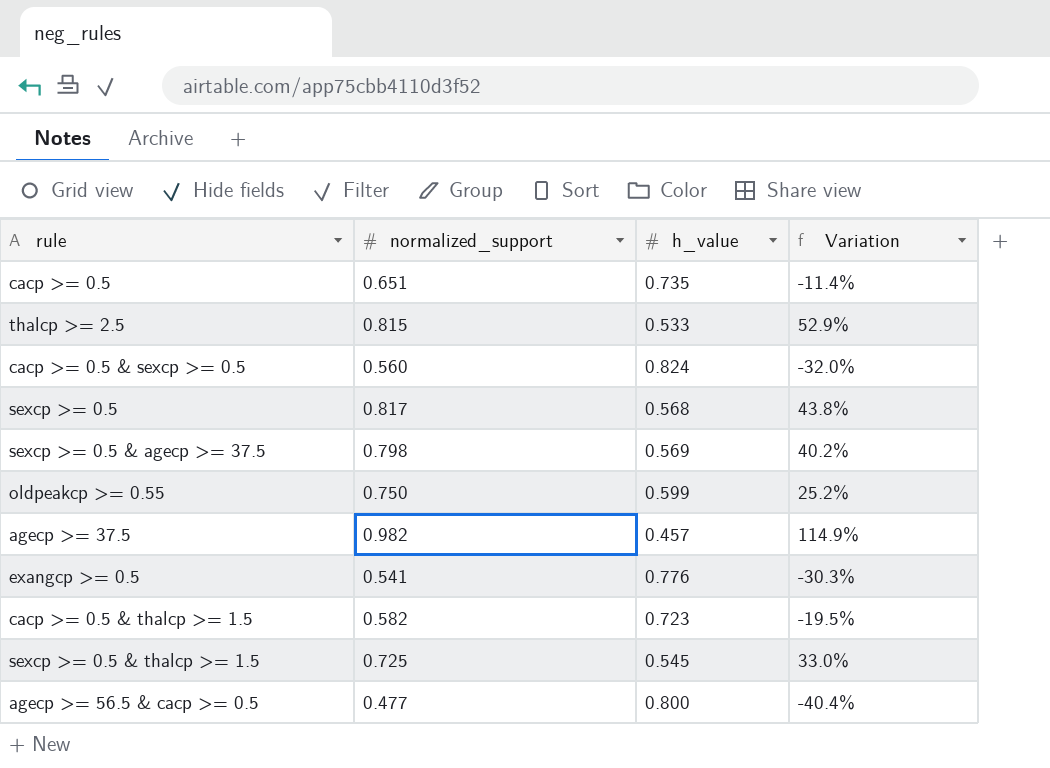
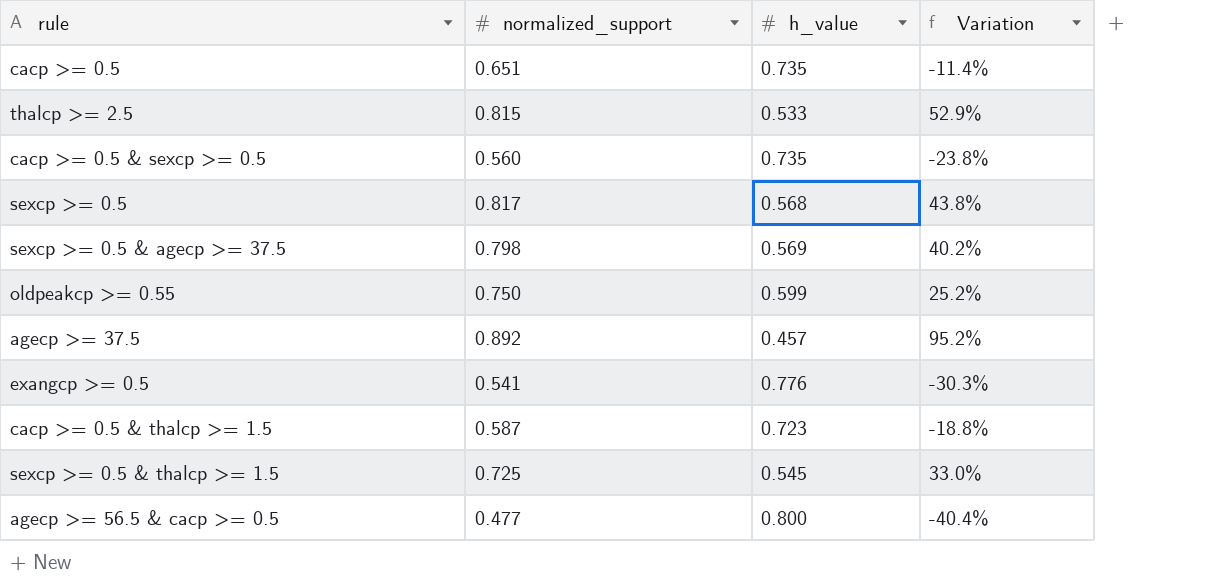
cacp >= 0.5 & sexcp >= 0.5 | h_value: 0.824 -> 0.735
cacp >= 0.5 & sexcp >= 0.5 | Variation: -32.0% -> -23.8%
agecp >= 37.5 | normalized_support: 0.982 -> 0.892
agecp >= 37.5 | Variation: 114.9% -> 95.2%
cacp >= 0.5 & thalcp >= 1.5 | normalized_support: 0.582 -> 0.587
cacp >= 0.5 & thalcp >= 1.5 | Variation: -19.5% -> -18.8%

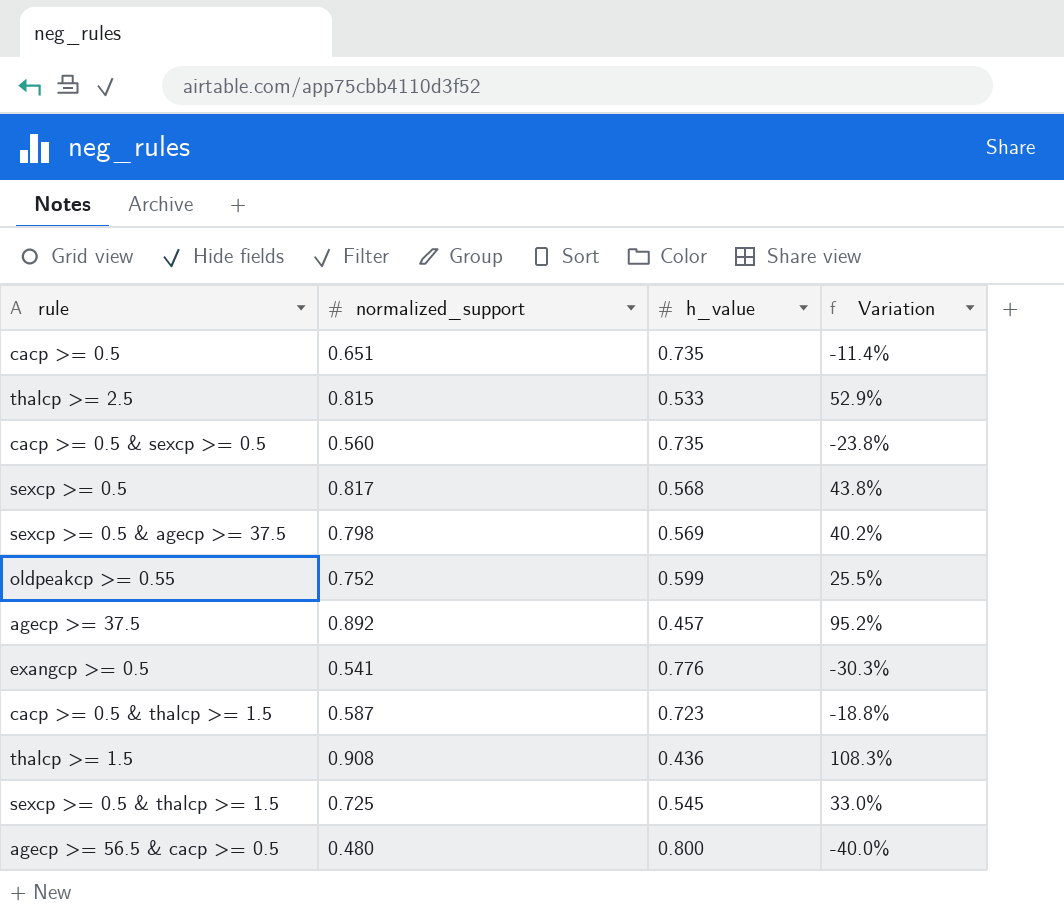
oldpeakcp >= 0.55 | normalized_support: 0.750 -> 0.752
oldpeakcp >= 0.55 | Variation: 25.2% -> 25.5%
row thalcp >= 1.5: none -> 0.908 | 0.436 | 108.3%
agecp >= 56.5 & cacp >= 0.5 | normalized_support: 0.477 -> 0.480
agecp >= 56.5 & cacp >= 0.5 | Variation: -40.4% -> -40.0%

